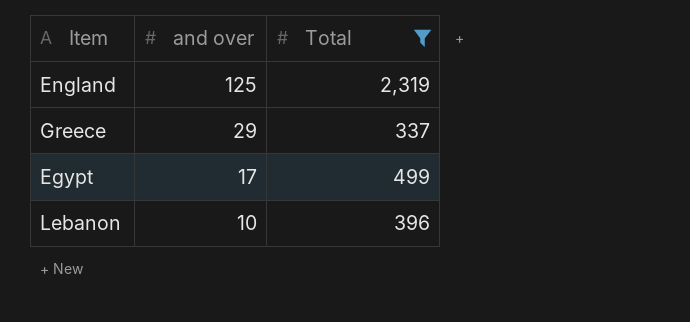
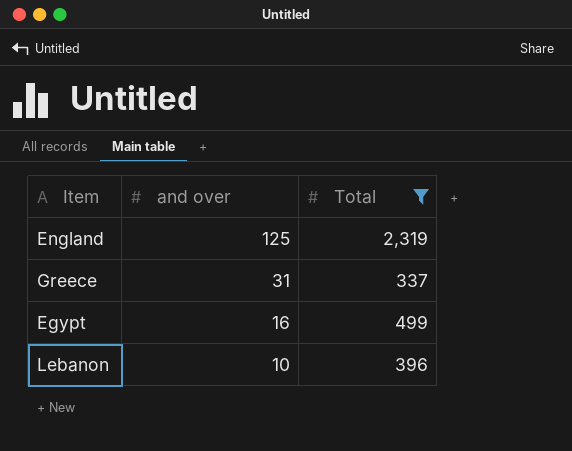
Greece | and over: 29 -> 31
Egypt | and over: 17 -> 16

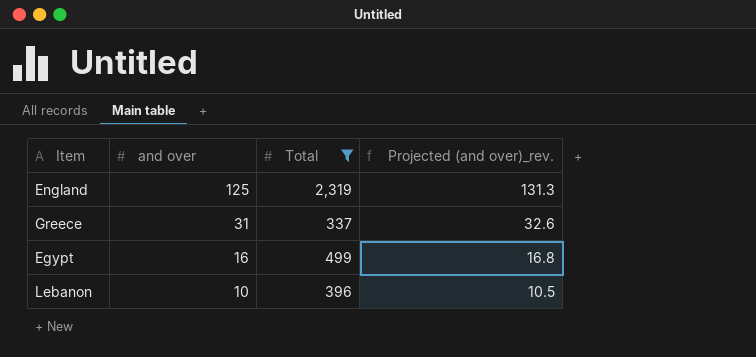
column Projected (and over)_rev. | formula: none -> [and over] * 1.05

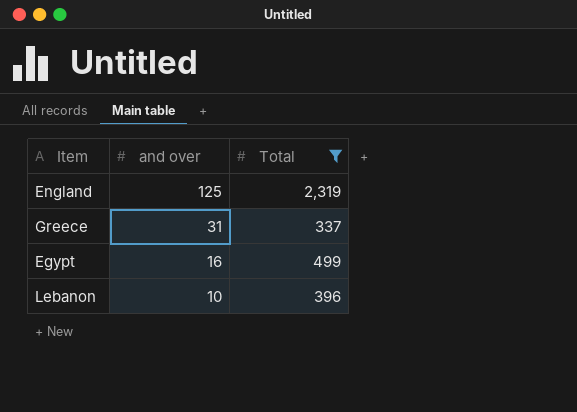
column Projected (and over)_rev. | formula: [and over] * 1.05 -> none

